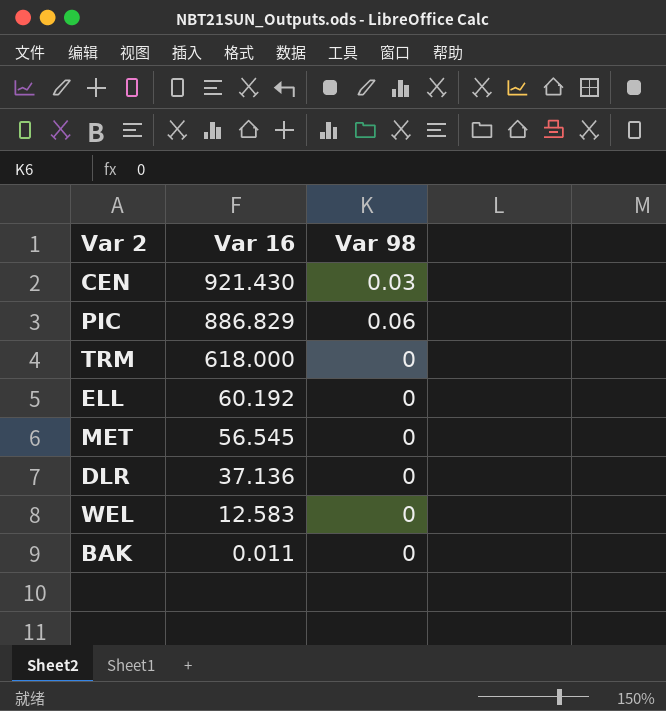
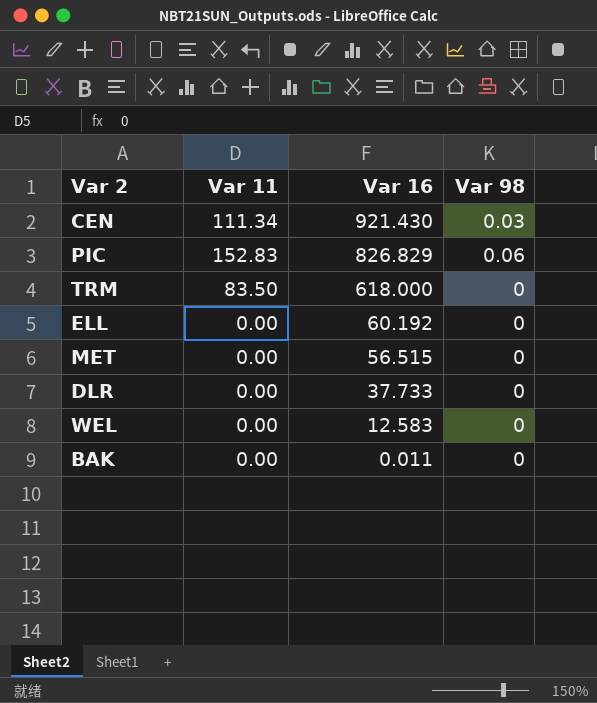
column Var 11 | position: none -> 2
PIC | Var 16: 886.829 -> 826.829
MET | Var 16: 56.545 -> 56.515
DLR | Var 16: 37.136 -> 37.733

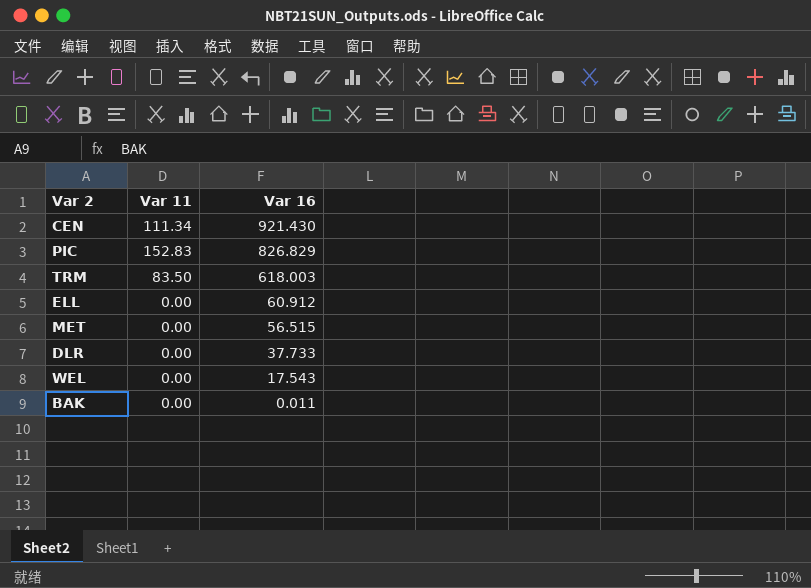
column Var 98 | position: 4 -> none
TRM | Var 16: 618.000 -> 618.003
ELL | Var 16: 60.192 -> 60.912
WEL | Var 16: 12.583 -> 17.543

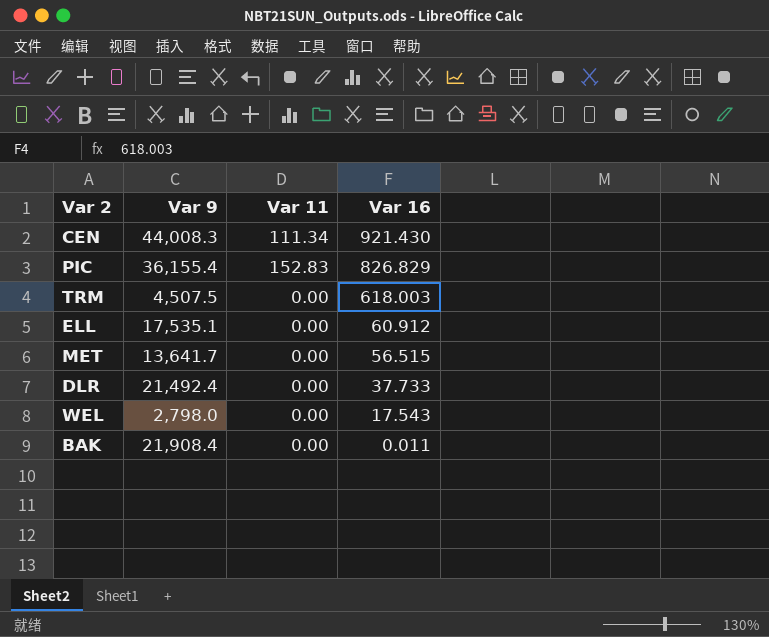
column Var 9 | position: none -> 2
TRM | Var 11: 83.50 -> 0.00

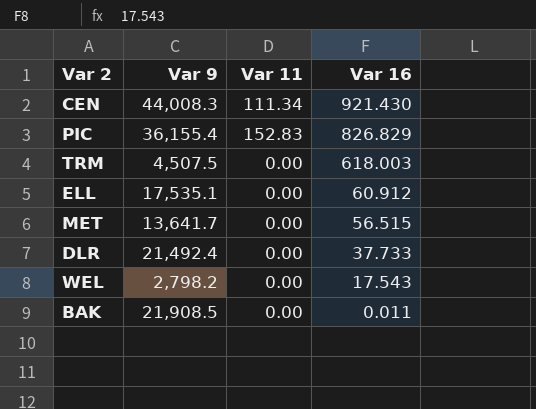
WEL | Var 9: 2,798.0 -> 2,798.2
BAK | Var 9: 21,908.4 -> 21,908.5

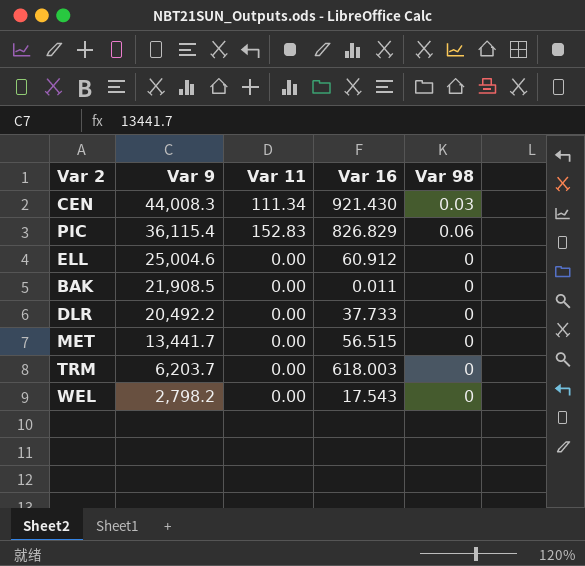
row order: Var 16 descending -> Var 9 descending
column Var 98 | position: none -> 5
PIC | Var 9: 36,155.4 -> 36,115.4
ELL | Var 9: 17,535.1 -> 25,004.6
DLR | Var 9: 21,492.4 -> 20,492.2
MET | Var 9: 13,641.7 -> 13,441.7
TRM | Var 9: 4,507.5 -> 6,203.7

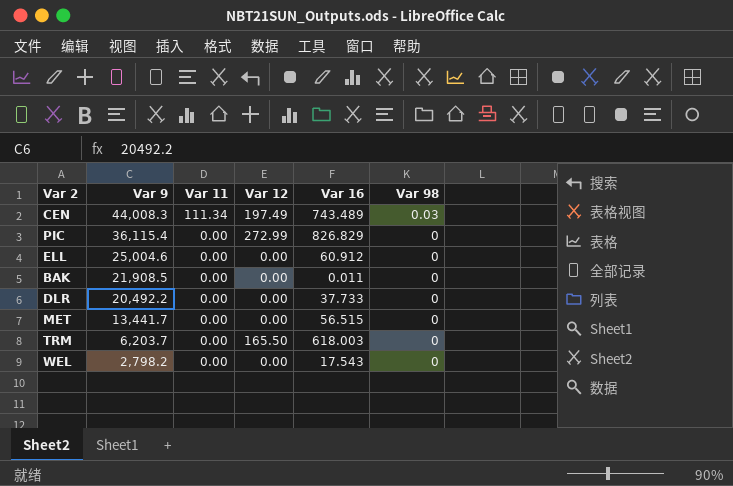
column Var 12 | position: none -> 4
CEN | Var 16: 921.430 -> 743.489
PIC | Var 11: 152.83 -> 0.00
PIC | Var 98: 0.06 -> 0

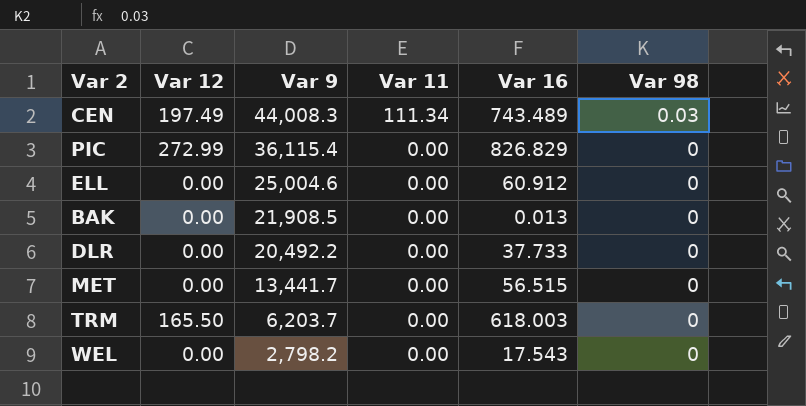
column Var 12 | position: 4 -> 2
BAK | Var 16: 0.011 -> 0.013

